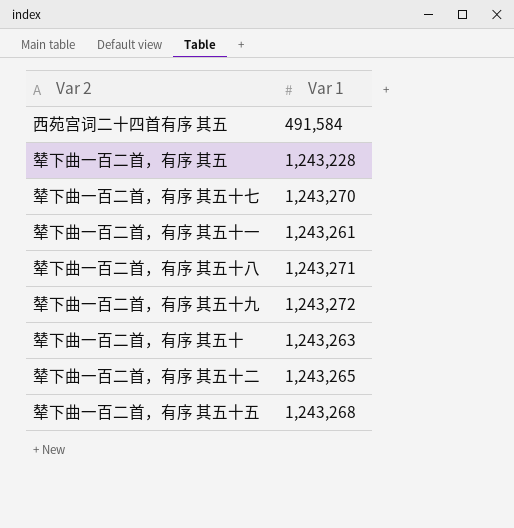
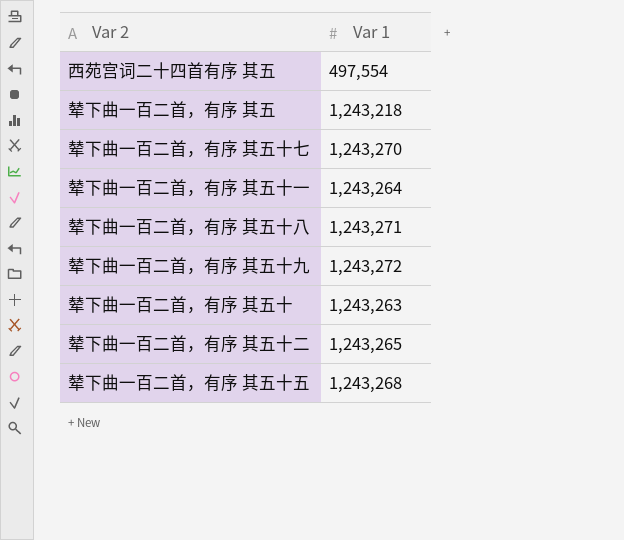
西苑宫词二十四首有序 其五 | Var 1: 491,584 -> 497,554
辇下曲一百二首，有序 其五 | Var 1: 1,243,228 -> 1,243,218
辇下曲一百二首，有序 其五十一 | Var 1: 1,243,261 -> 1,243,264

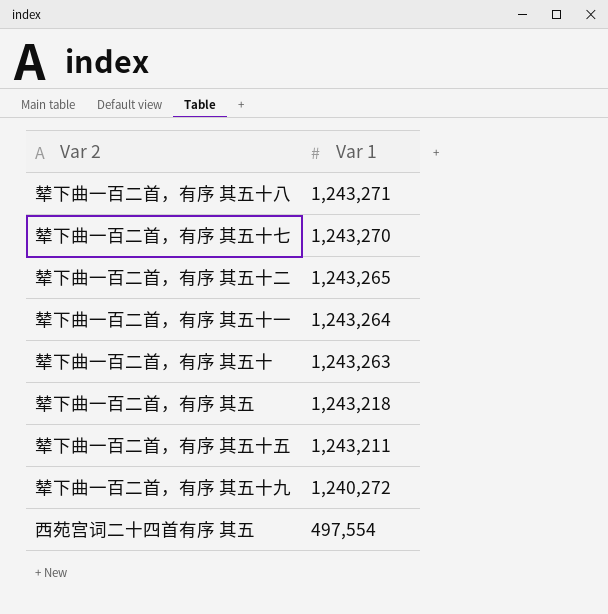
row order: none -> Var 1 descending
辇下曲一百二首，有序 其五十五 | Var 1: 1,243,268 -> 1,243,211
辇下曲一百二首，有序 其五十九 | Var 1: 1,243,272 -> 1,240,272

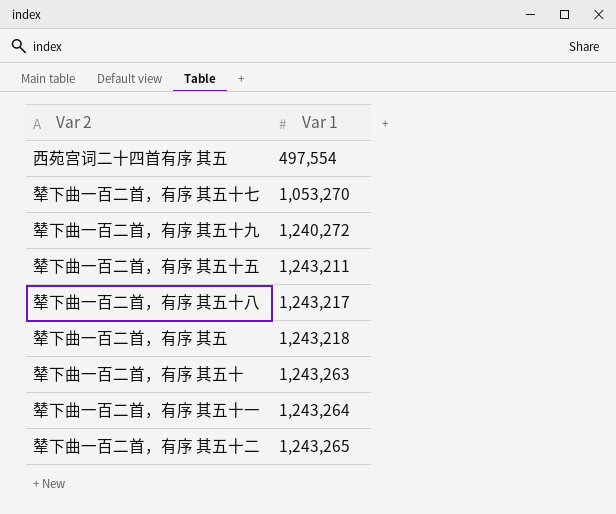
row order: Var 1 descending -> Var 1 ascending
辇下曲一百二首，有序 其五十七 | Var 1: 1,243,270 -> 1,053,270
辇下曲一百二首，有序 其五十八 | Var 1: 1,243,271 -> 1,243,217

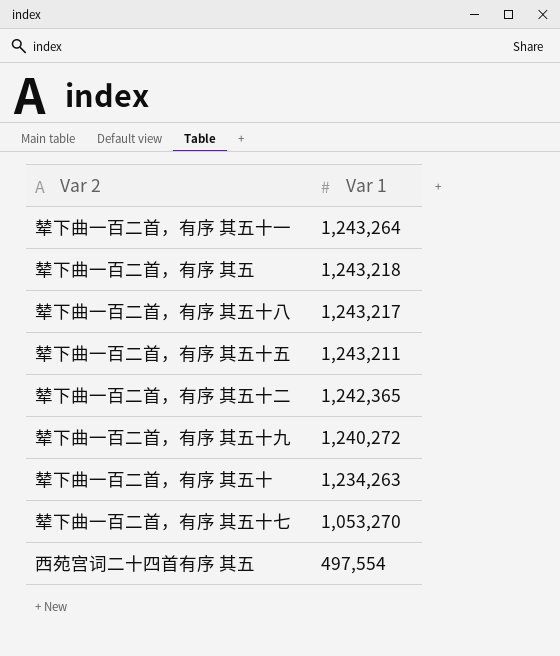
row order: Var 1 ascending -> Var 1 descending
辇下曲一百二首，有序 其五十二 | Var 1: 1,243,265 -> 1,242,365
辇下曲一百二首，有序 其五十 | Var 1: 1,243,263 -> 1,234,263

